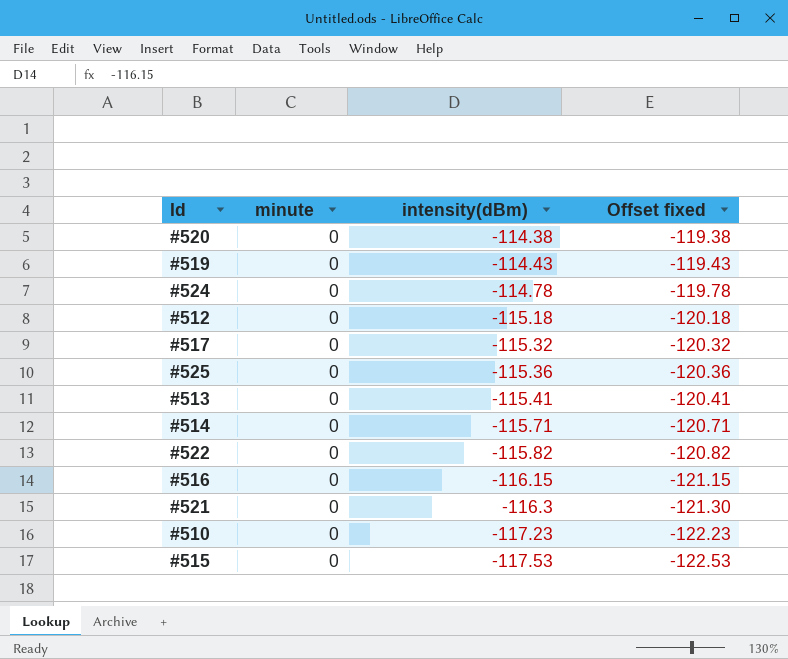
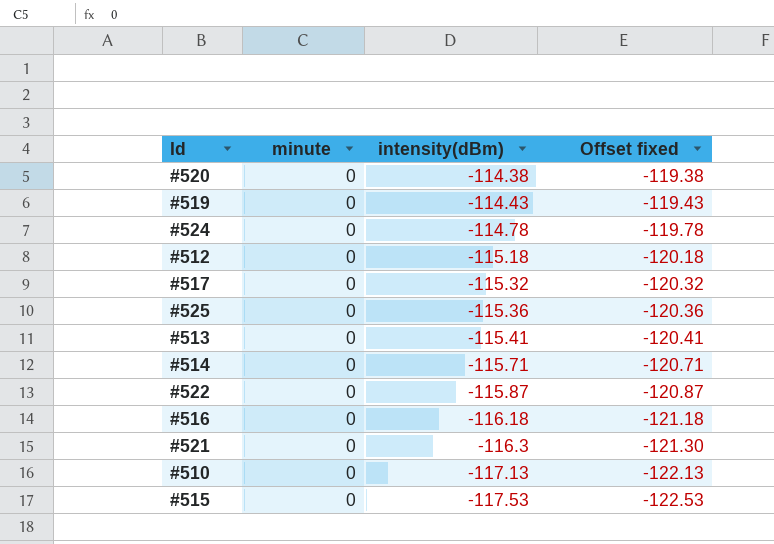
#522 | intensity(dBm): -115.82 -> -115.87
#522 | Offset fixed: -120.82 -> -120.87
#516 | intensity(dBm): -116.15 -> -116.18
#516 | Offset fixed: -121.15 -> -121.18
#510 | intensity(dBm): -117.23 -> -117.13
#510 | Offset fixed: -122.23 -> -122.13

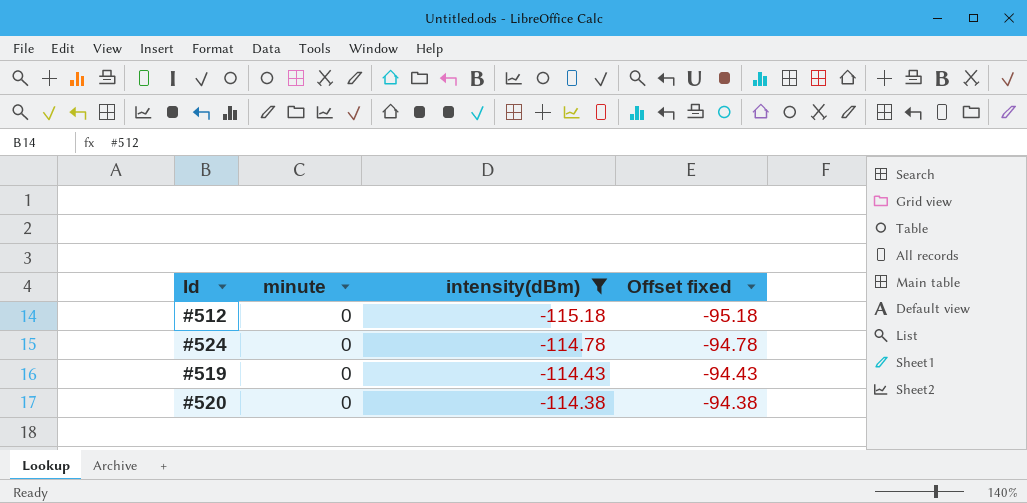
filter: none -> intensity(dBm) >= -115.18
row order: intensity(dBm) descending -> intensity(dBm) ascending
column Offset fixed | formula: [intensity(dBm)] - 5 -> [intensity(dBm)] + 20

